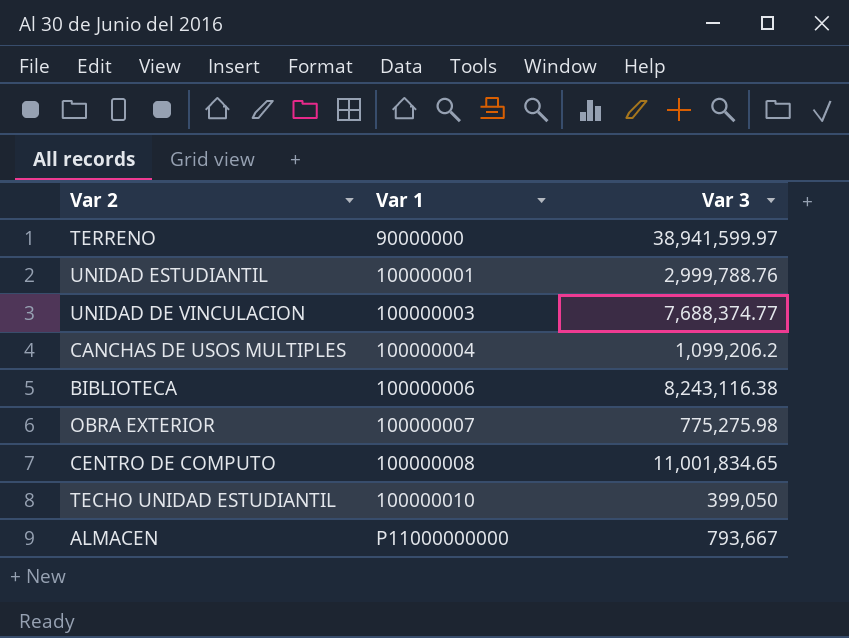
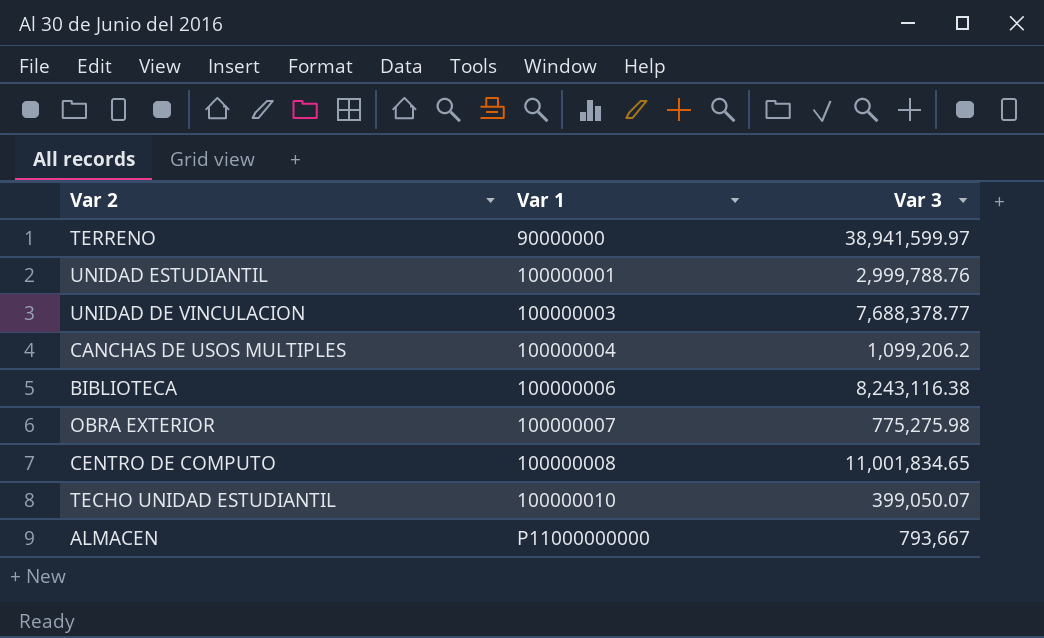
UNIDAD DE VINCULACION | Var 3: 7,688,374.77 -> 7,688,378.77
TECHO UNIDAD ESTUDIANTIL | Var 3: 399,050 -> 399,050.07

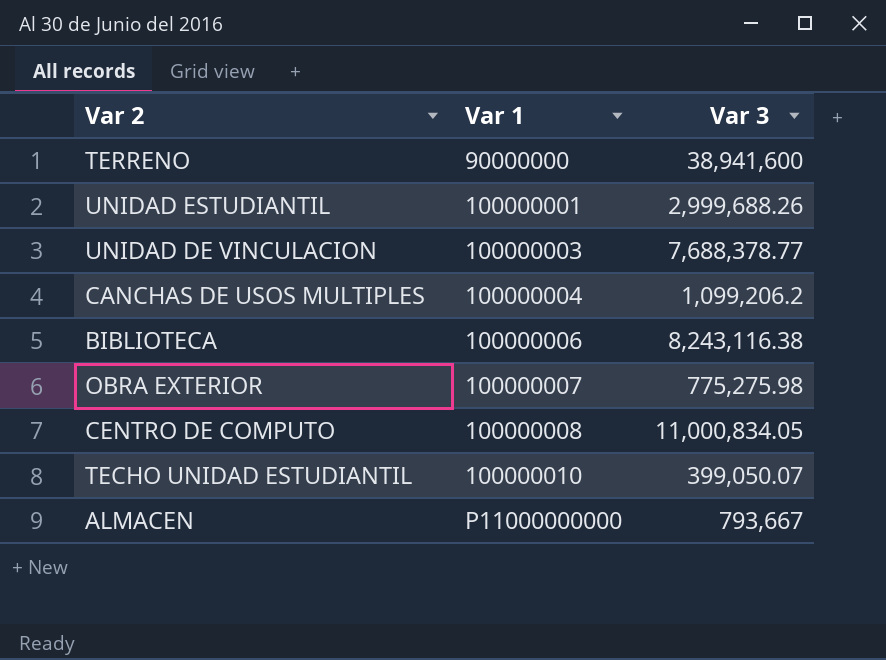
TERRENO | Var 3: 38,941,599.97 -> 38,941,600
UNIDAD ESTUDIANTIL | Var 3: 2,999,788.76 -> 2,999,688.26
CENTRO DE COMPUTO | Var 3: 11,001,834.65 -> 11,000,834.05

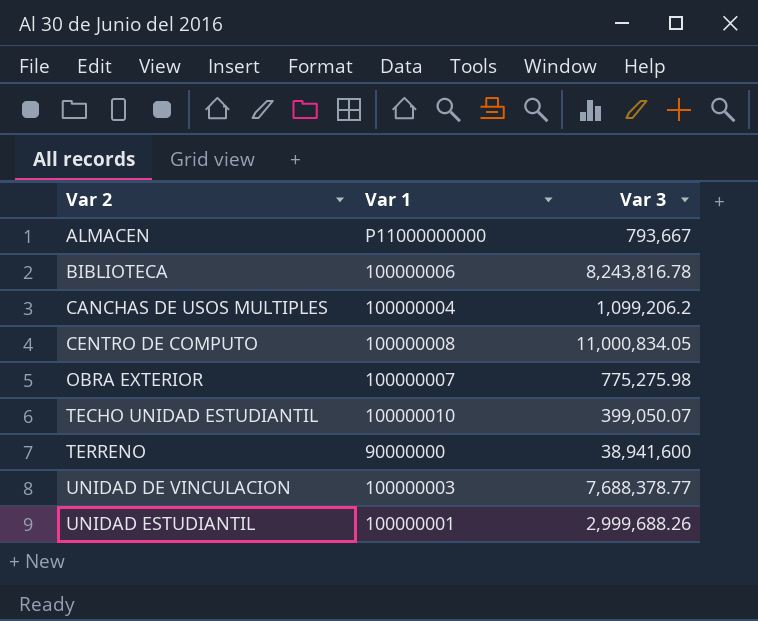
row order: Var 1 ascending -> Var 2 ascending
BIBLIOTECA | Var 3: 8,243,116.38 -> 8,243,816.78

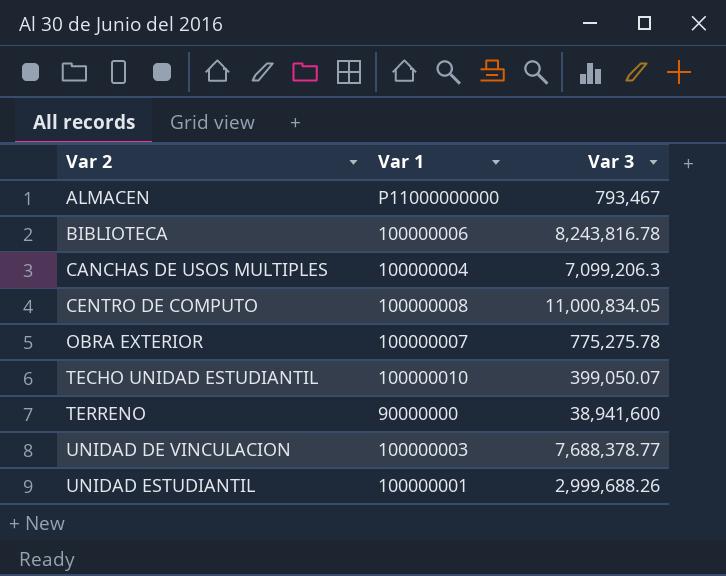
ALMACEN | Var 3: 793,667 -> 793,467
CANCHAS DE USOS MULTIPLES | Var 3: 1,099,206.2 -> 7,099,206.3
OBRA EXTERIOR | Var 3: 775,275.98 -> 775,275.78

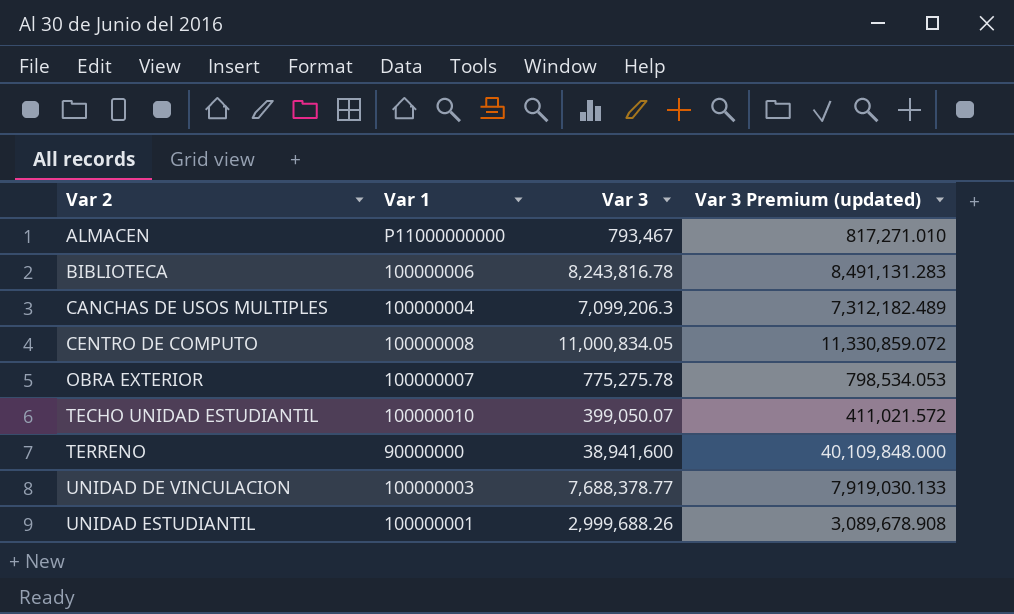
column Var 3 Premium (updated) | formula: none -> [Var 3] * 1.03

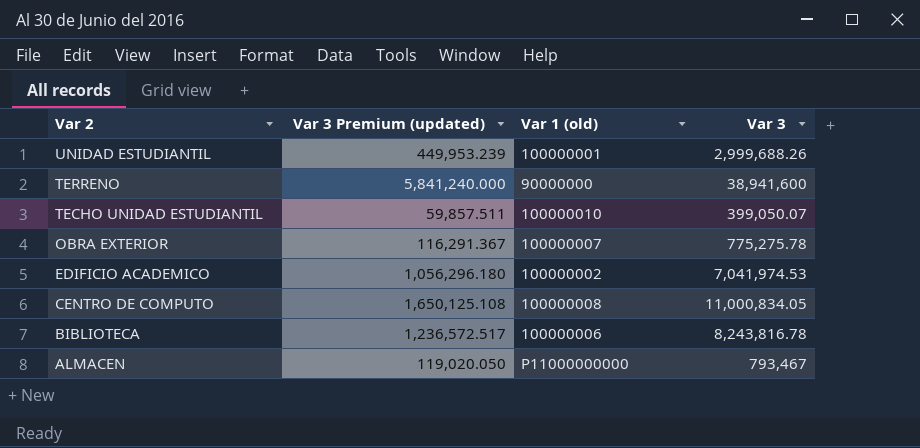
row order: Var 2 ascending -> Var 2 descending
column Var 3 Premium (updated) | formula: [Var 3] * 1.03 -> [Var 3] * 0.15
column Var 3 Premium (updated) | position: 4 -> 2
column name: Var 1 -> Var 1 (old)
row CANCHAS DE USOS MULTIPLES: 100000004 | 7,099,206.3 | 7,312,182.489 -> none
row UNIDAD DE VINCULACION: 100000003 | 7,688,378.77 | 7,919,030.133 -> none
row EDIFICIO ACADEMICO: none -> 1,056,296.180 | 100000002 | 7,041,974.53

